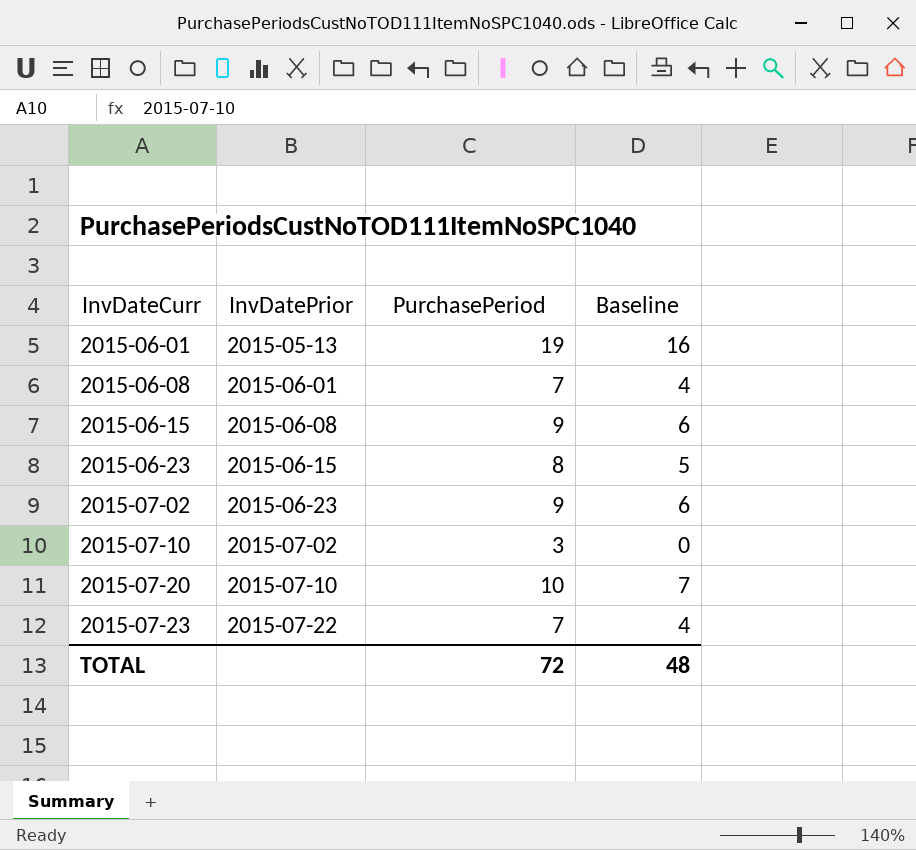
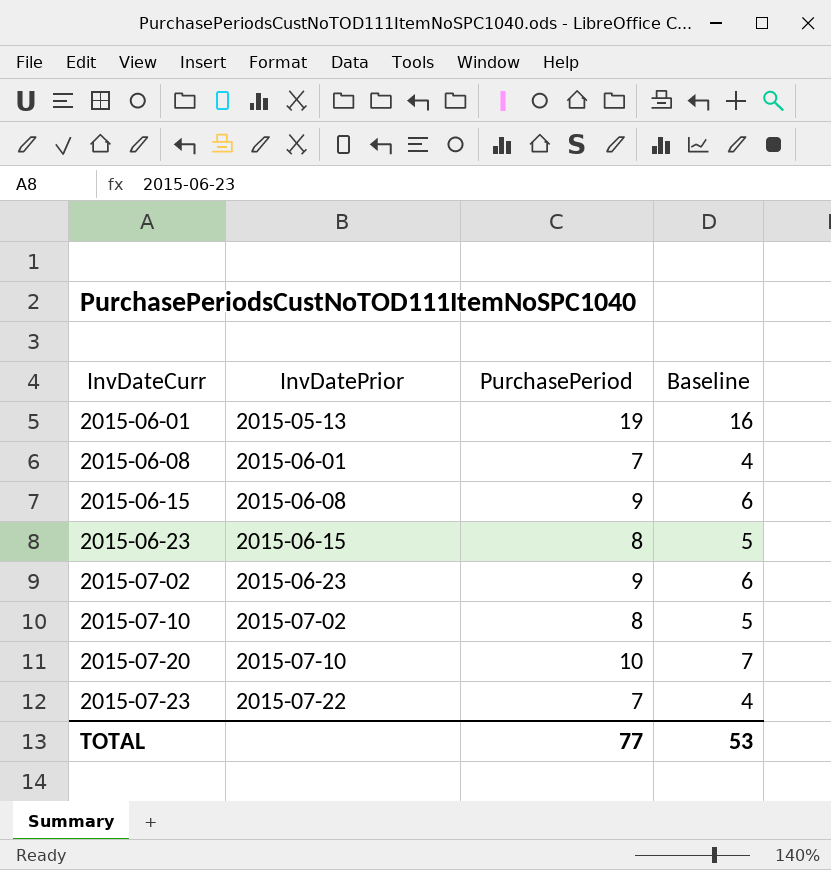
2015-07-10 | PurchasePeriod: 3 -> 8
2015-07-10 | Baseline: 0 -> 5
TOTAL | PurchasePeriod: 72 -> 77
TOTAL | Baseline: 48 -> 53

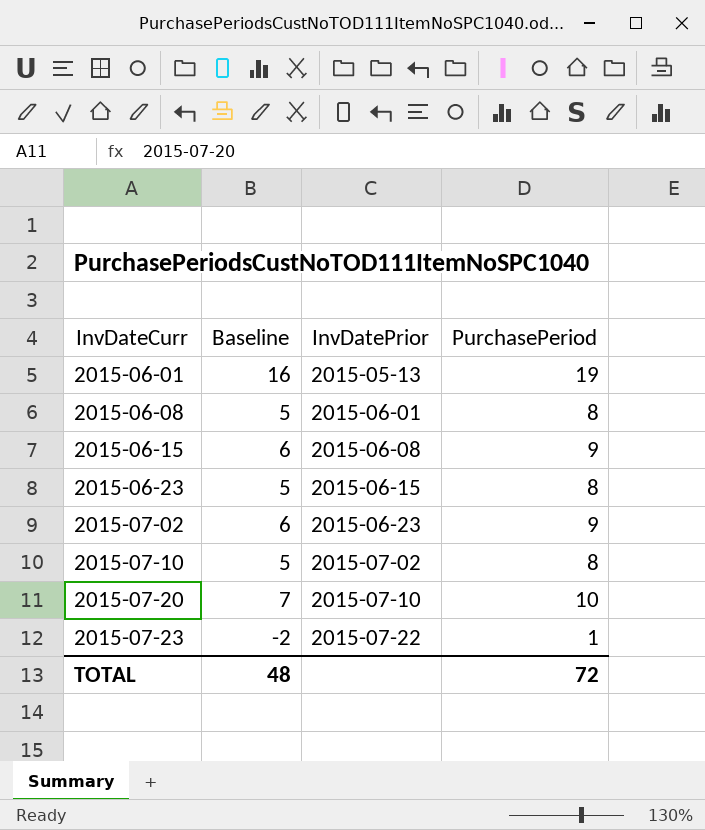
column Baseline | position: 4 -> 2
2015-06-08 | Baseline: 4 -> 5
2015-06-08 | PurchasePeriod: 7 -> 8
2015-07-23 | Baseline: 4 -> -2
2015-07-23 | PurchasePeriod: 7 -> 1
TOTAL | Baseline: 53 -> 48
TOTAL | PurchasePeriod: 77 -> 72

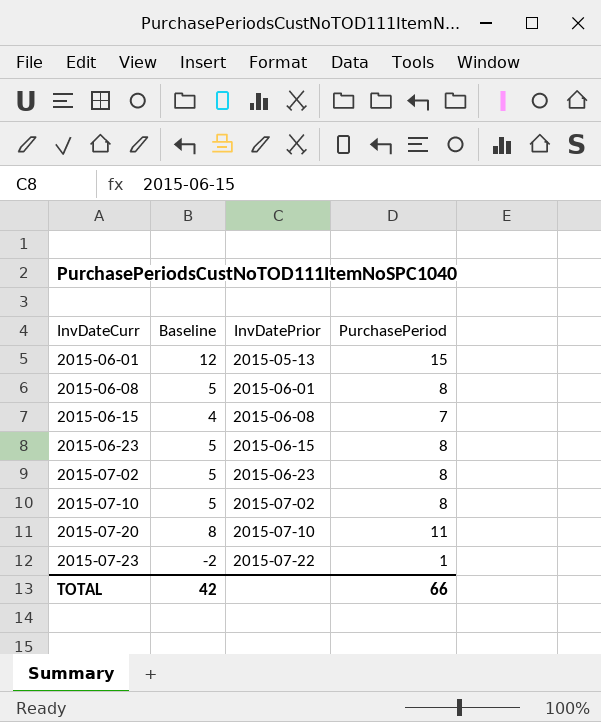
2015-06-01 | Baseline: 16 -> 12
2015-06-01 | PurchasePeriod: 19 -> 15
2015-06-15 | Baseline: 6 -> 4
2015-06-15 | PurchasePeriod: 9 -> 7
2015-07-02 | Baseline: 6 -> 5
2015-07-02 | PurchasePeriod: 9 -> 8
2015-07-20 | Baseline: 7 -> 8
2015-07-20 | PurchasePeriod: 10 -> 11
TOTAL | Baseline: 48 -> 42
TOTAL | PurchasePeriod: 72 -> 66

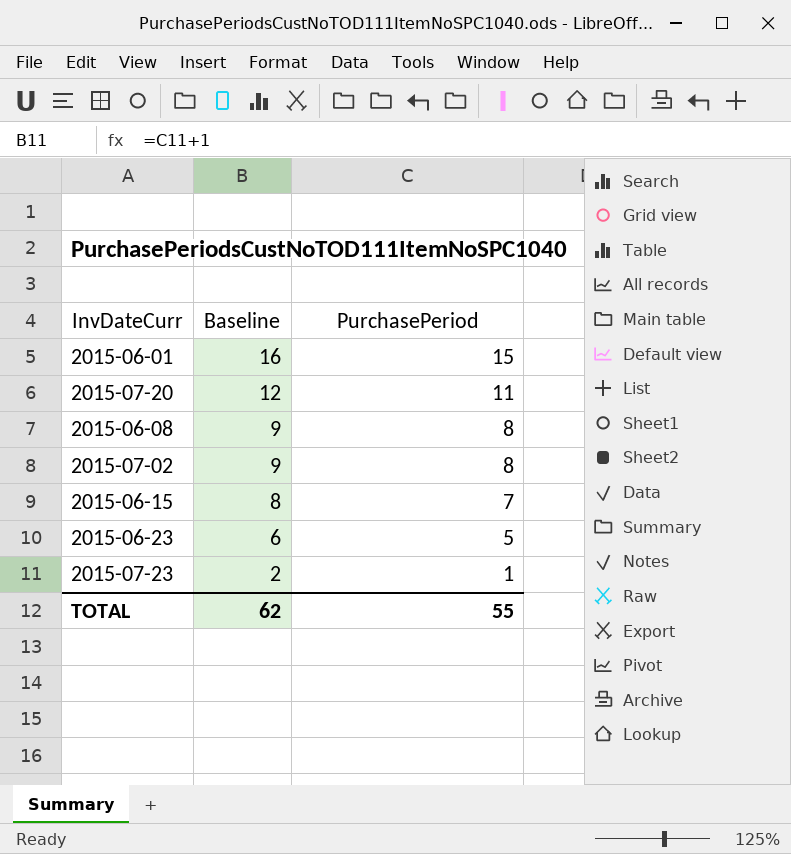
row order: InvDateCurr ascending -> Baseline descending
column InvDatePrior | position: 3 -> none
column Baseline | formula: [PurchasePeriod] - 3 -> [PurchasePeriod] + 1
row 2015-07-10: 5 | 2015-07-02 | 8 -> none
2015-06-23 | PurchasePeriod: 8 -> 5
TOTAL | Baseline: 42 -> 62
TOTAL | PurchasePeriod: 66 -> 55

